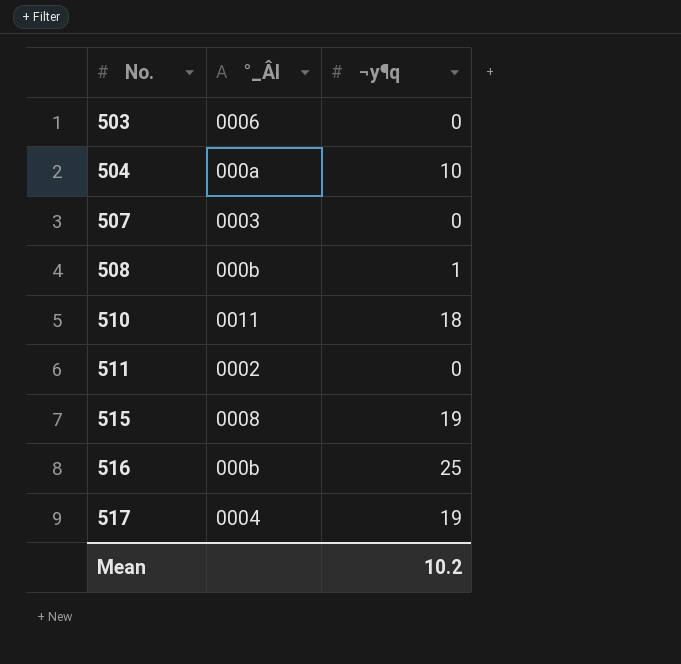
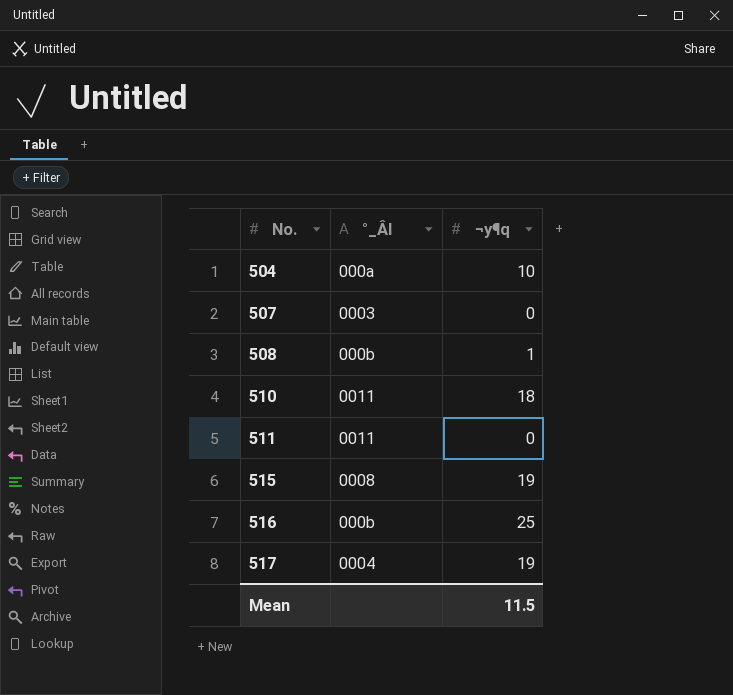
row 503: 0006 | 0 -> none
511 | °_ÂI: 0002 -> 0011
Mean | ¬y¶q: 10.2 -> 11.5

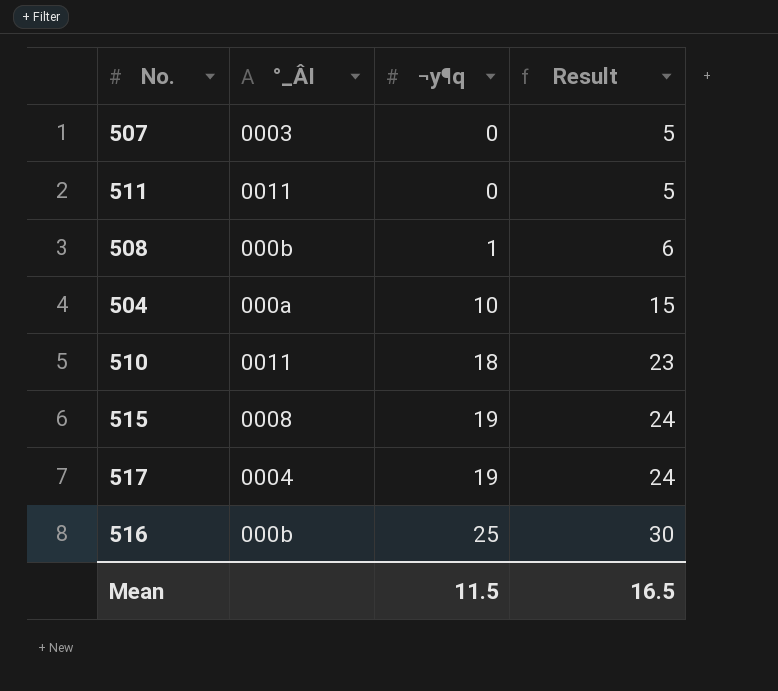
row order: No. ascending -> ¬y¶q ascending
column Result | formula: none -> [¬y¶q] + 5

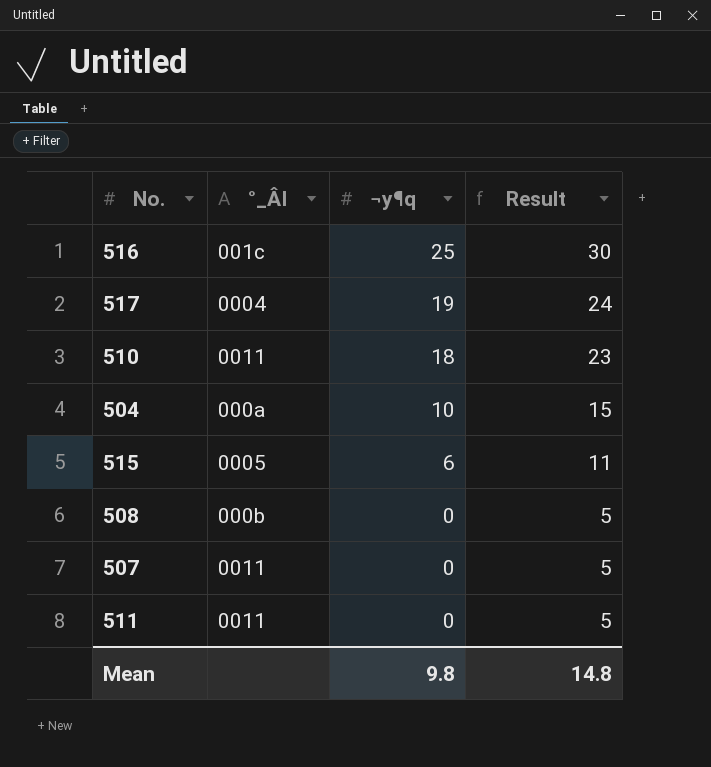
row order: ¬y¶q ascending -> ¬y¶q descending
516 | °_ÂI: 000b -> 001c
515 | °_ÂI: 0008 -> 0005
515 | ¬y¶q: 19 -> 6
515 | Result: 24 -> 11
508 | ¬y¶q: 1 -> 0
508 | Result: 6 -> 5
507 | °_ÂI: 0003 -> 0011
Mean | ¬y¶q: 11.5 -> 9.8
Mean | Result: 16.5 -> 14.8

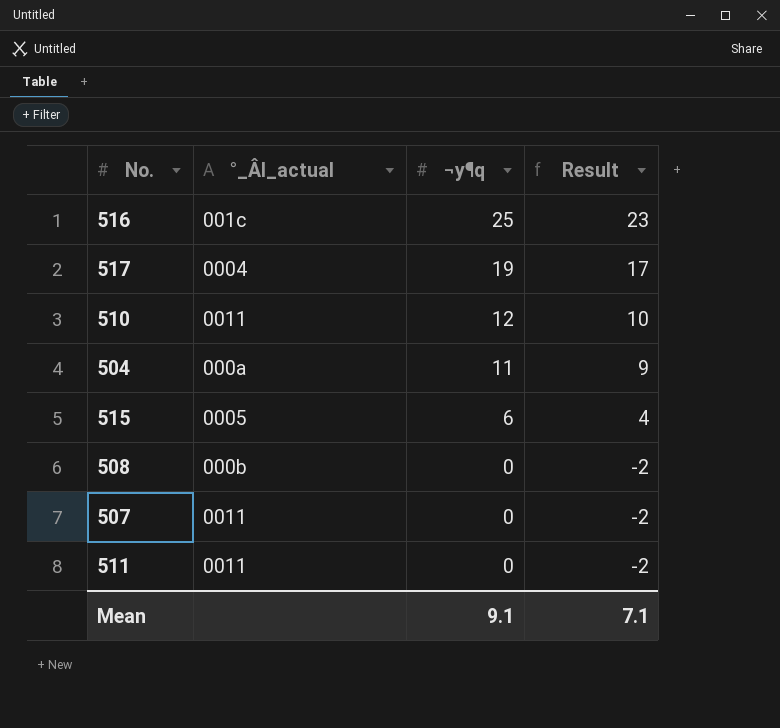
column name: °_ÂI -> °_ÂI_actual
column Result | formula: [¬y¶q] + 5 -> [¬y¶q] - 2
510 | ¬y¶q: 18 -> 12
504 | ¬y¶q: 10 -> 11
Mean | ¬y¶q: 9.8 -> 9.1
Mean | Result: 14.8 -> 7.1

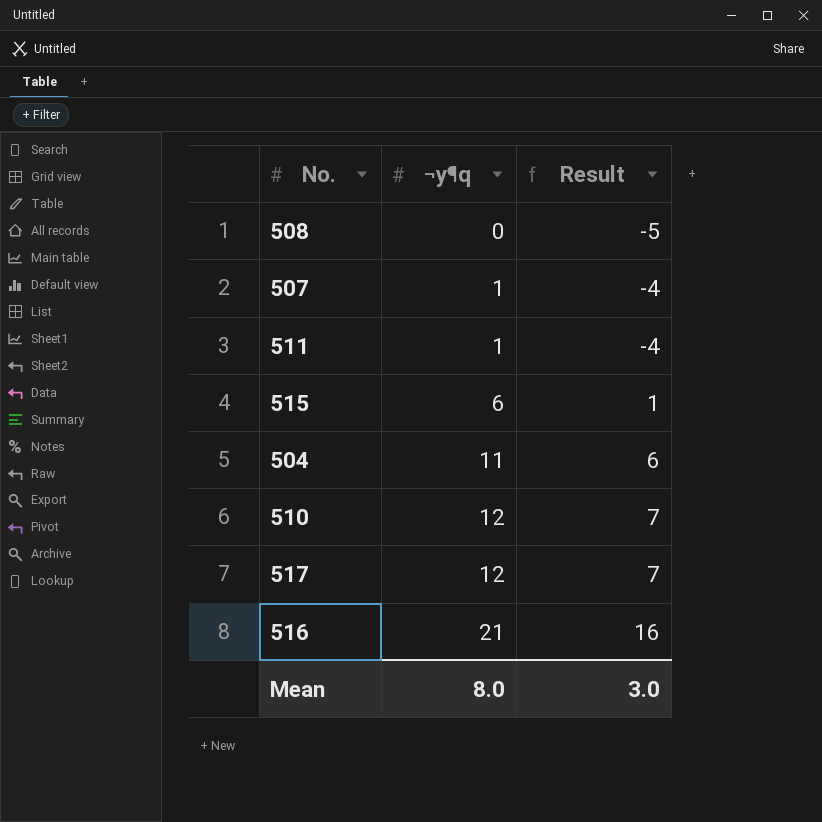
row order: ¬y¶q descending -> ¬y¶q ascending
column °_ÂI_actual | position: 2 -> none
column Result | formula: [¬y¶q] - 2 -> [¬y¶q] - 5
507 | ¬y¶q: 0 -> 1
511 | ¬y¶q: 0 -> 1
517 | ¬y¶q: 19 -> 12
516 | ¬y¶q: 25 -> 21
Mean | ¬y¶q: 9.1 -> 8.0
Mean | Result: 7.1 -> 3.0

